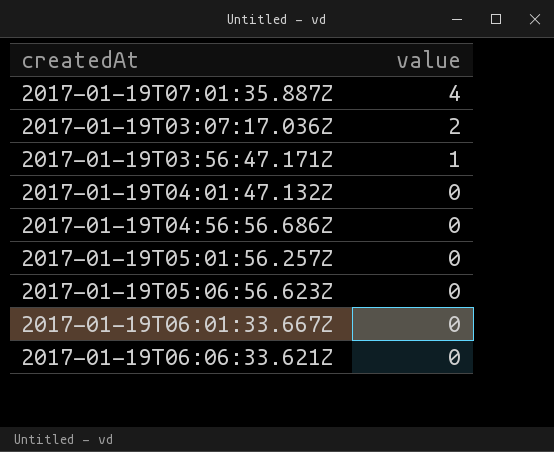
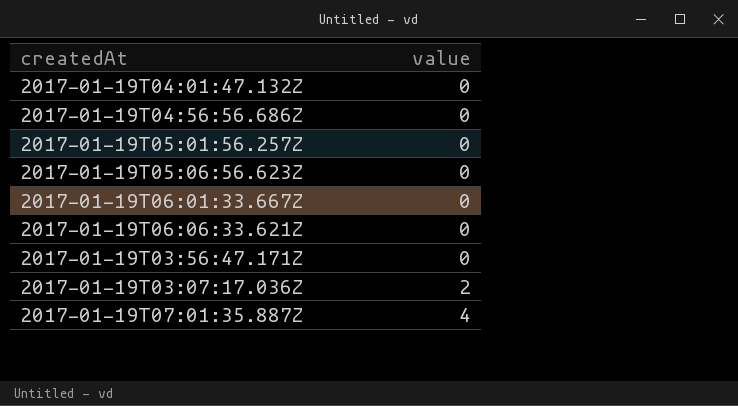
row order: value descending -> value ascending
2017-01-19T03:56:47.171Z | value: 1 -> 0

